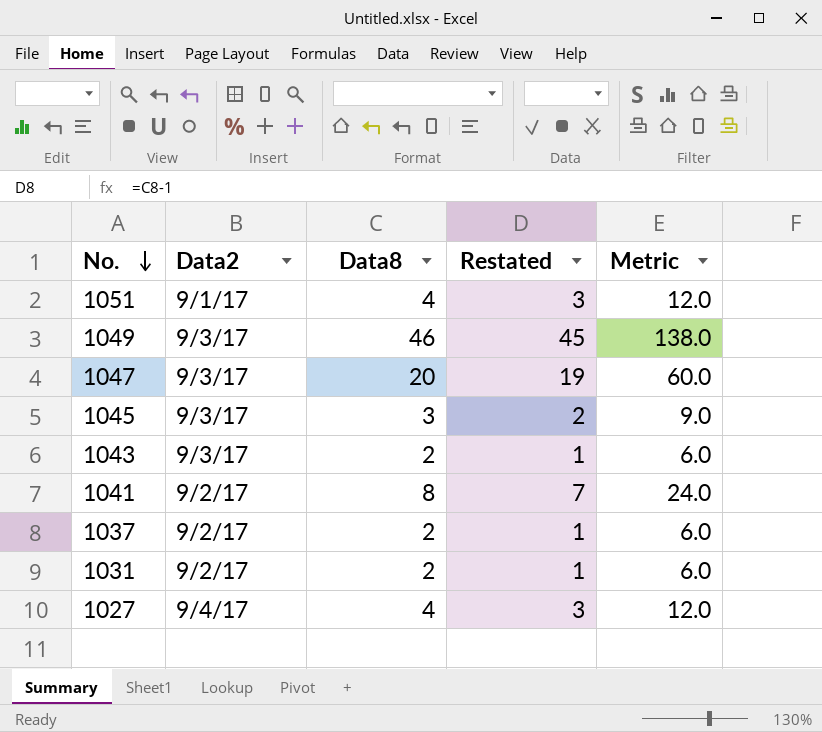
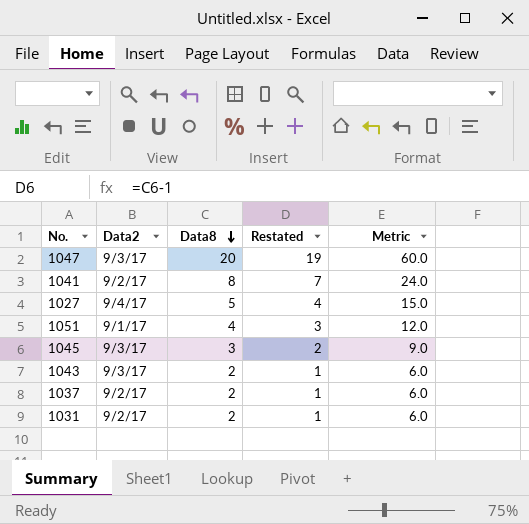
row order: No. descending -> Data8 descending
row 1049: 9/3/17 | 46 | 45 | 138.0 -> none
1027 | Data8: 4 -> 5
1027 | Restated: 3 -> 4
1027 | Metric: 12.0 -> 15.0

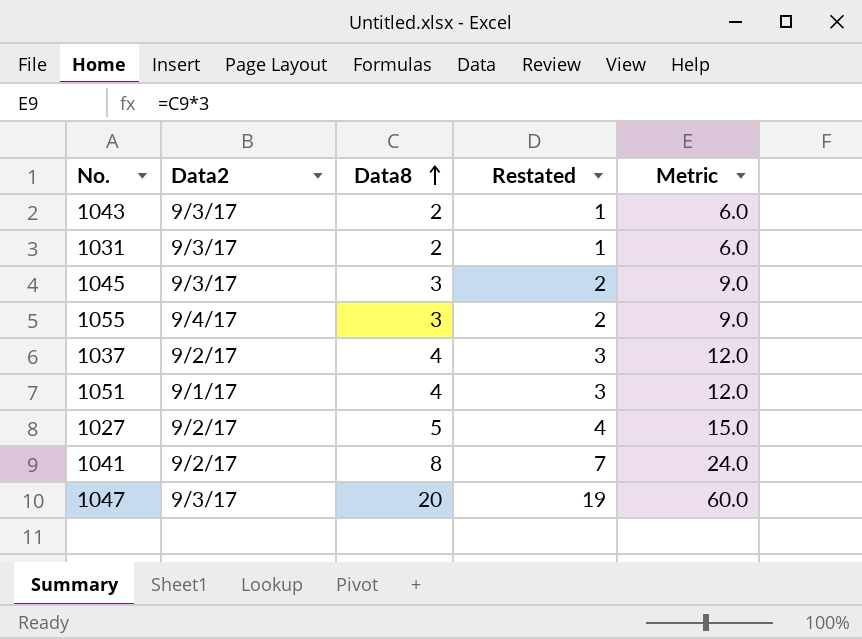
row order: Data8 descending -> Data8 ascending
1031 | Data2: 9/2/17 -> 9/3/17
row 1055: none -> 9/4/17 | 3 | 2 | 9.0
1037 | Data8: 2 -> 4
1037 | Restated: 1 -> 3
1037 | Metric: 6.0 -> 12.0
1027 | Data2: 9/4/17 -> 9/2/17

